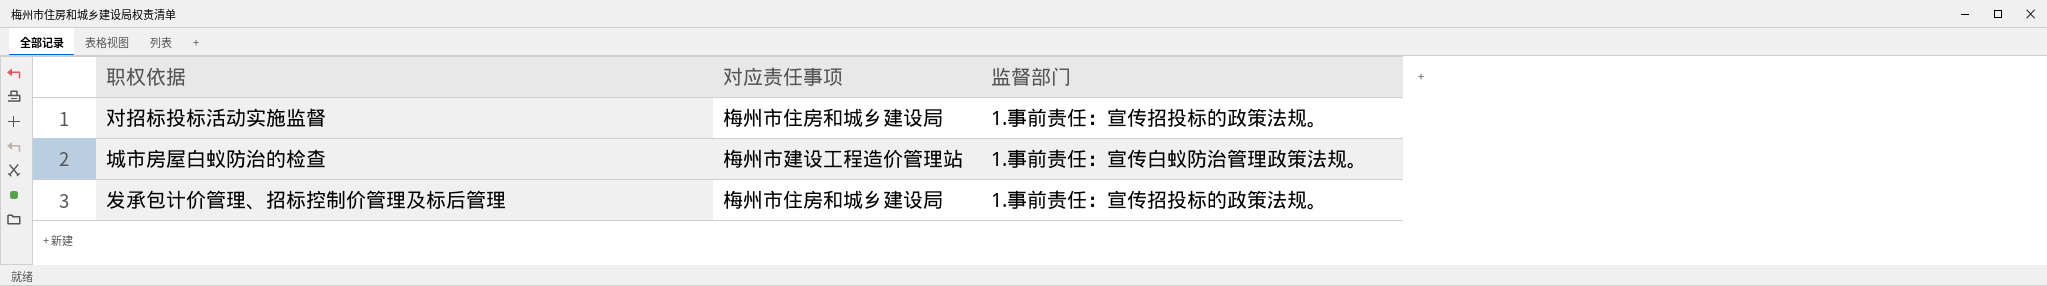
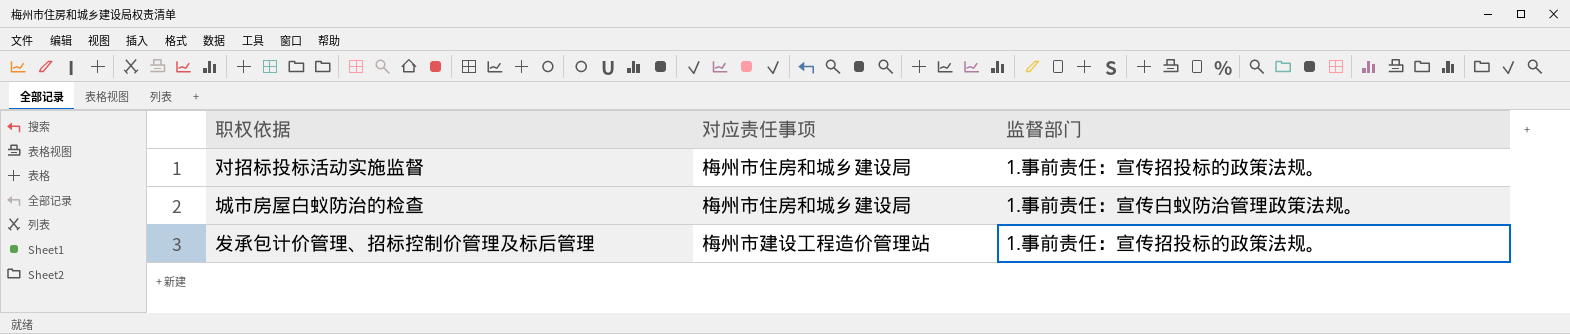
城市房屋白蚁防治的检查 | 对应责任事项: 梅州市建设工程造价管理站 -> 梅州市住房和城乡建设局
发承包计价管理、招标控制价管理及标后管理 | 对应责任事项: 梅州市住房和城乡建设局 -> 梅州市建设工程造价管理站

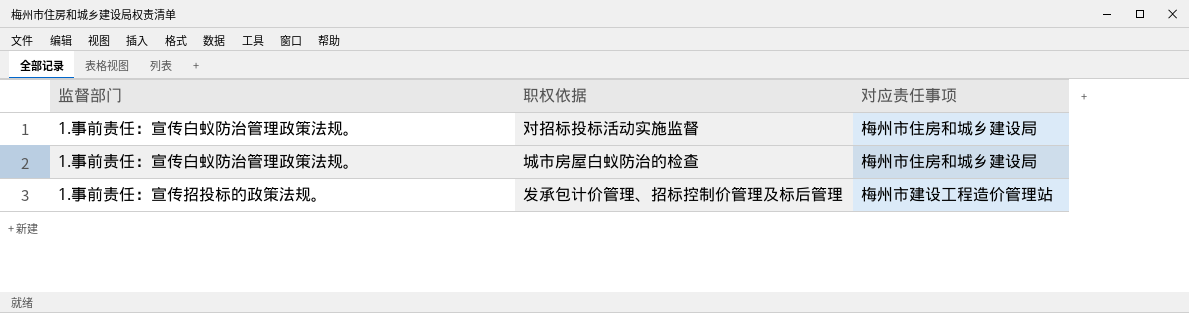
column 监督部门 | position: 3 -> 1
对招标投标活动实施监督 | 监督部门: 1.事前责任：宣传招投标的政策法规。 -> 1.事前责任：宣传白蚁防治管理政策法规。

